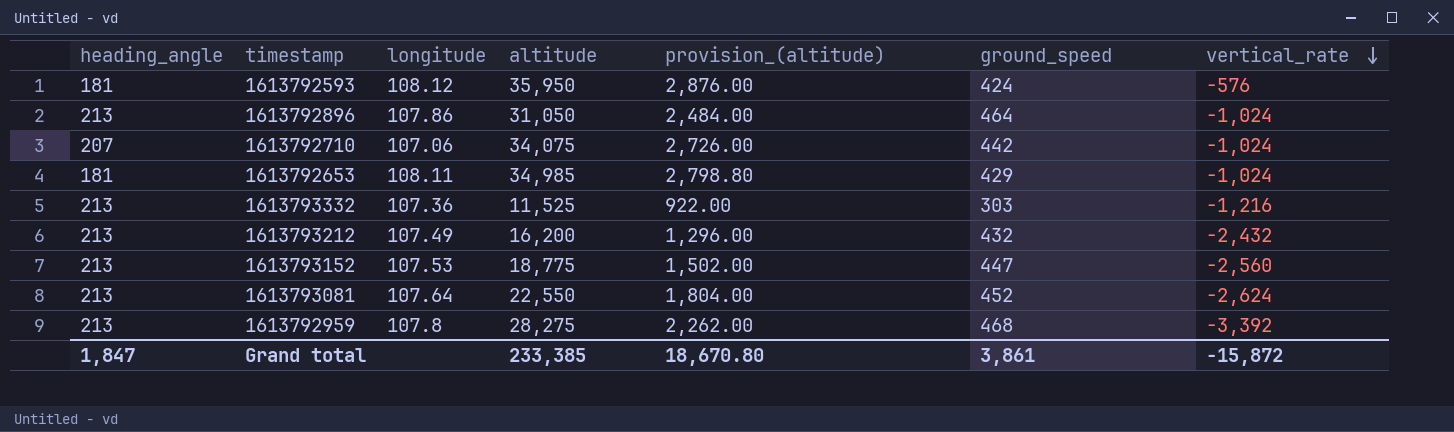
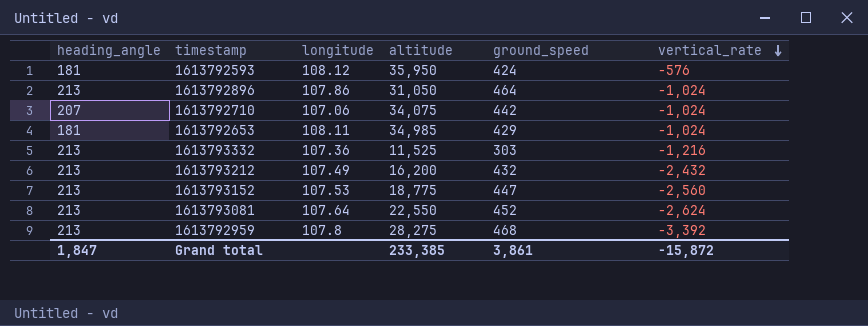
column provision_(altitude) | formula: [altitude] * 0.08 -> none

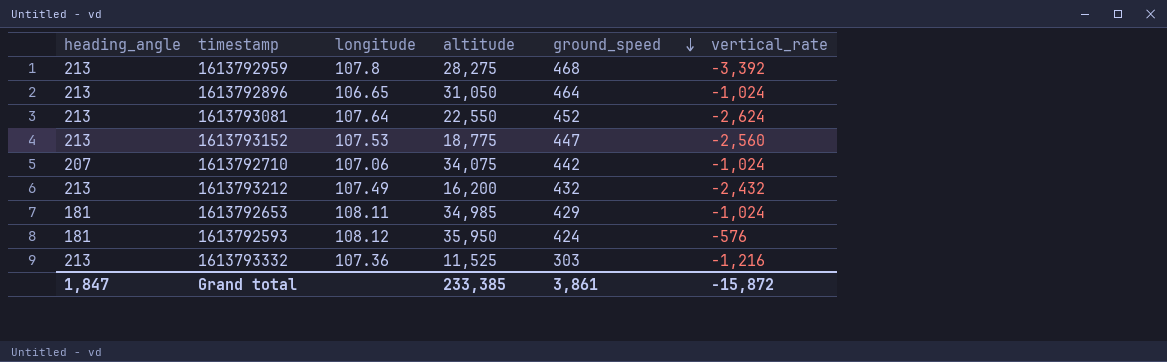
row order: vertical_rate descending -> ground_speed descending
1613792896 | longitude: 107.86 -> 106.65

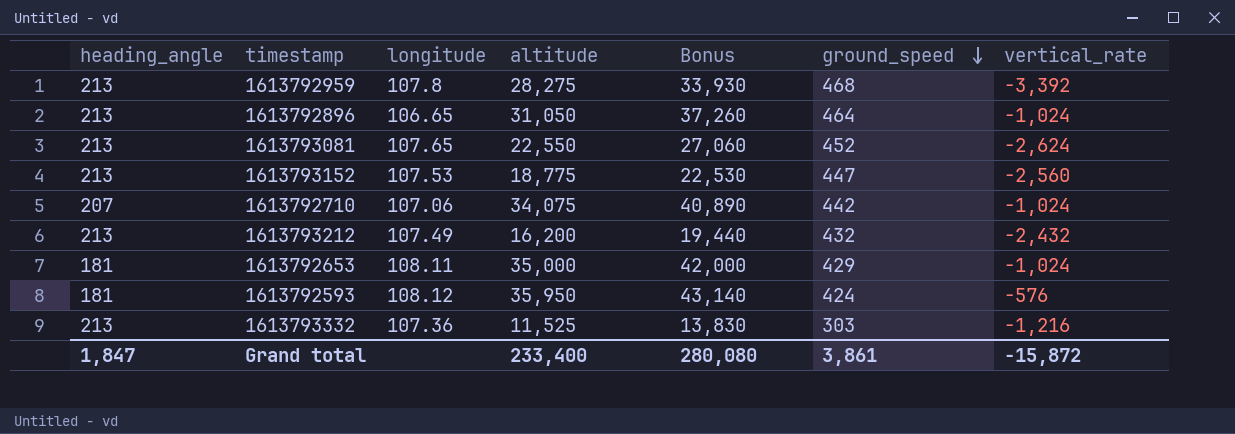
column Bonus | formula: none -> [altitude] * 1.2
1613793081 | longitude: 107.64 -> 107.65
1613792653 | altitude: 34,985 -> 35,000
Grand total | altitude: 233,385 -> 233,400

